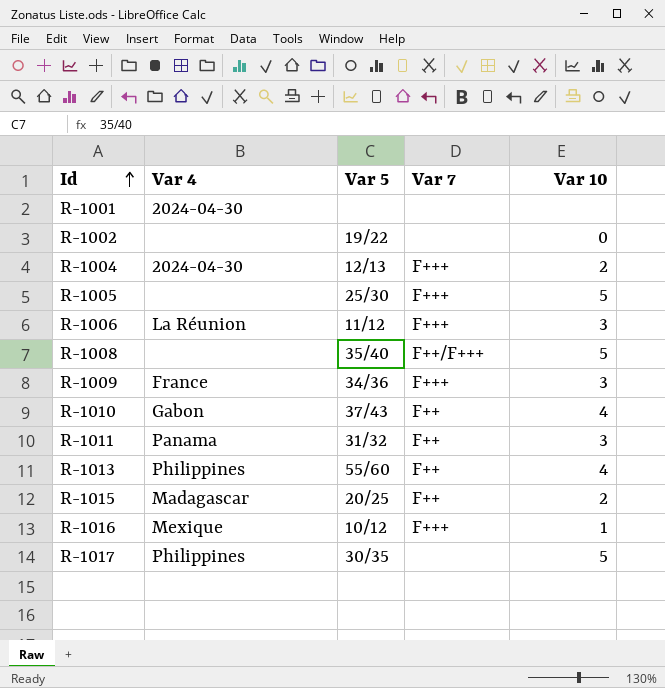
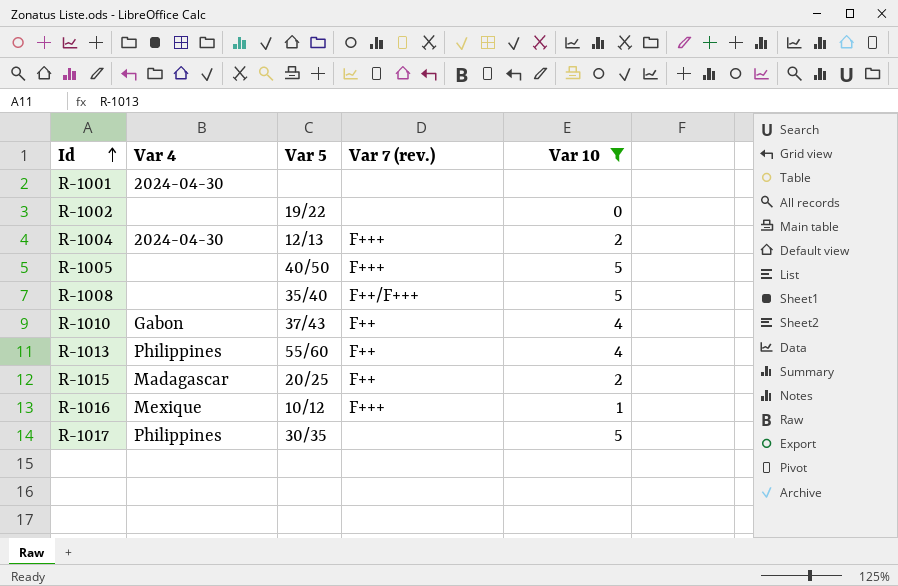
filter: none -> Var 10 != 3
column name: Var 7 -> Var 7 (rev.)
R-1005 | Var 5: 25/30 -> 40/50

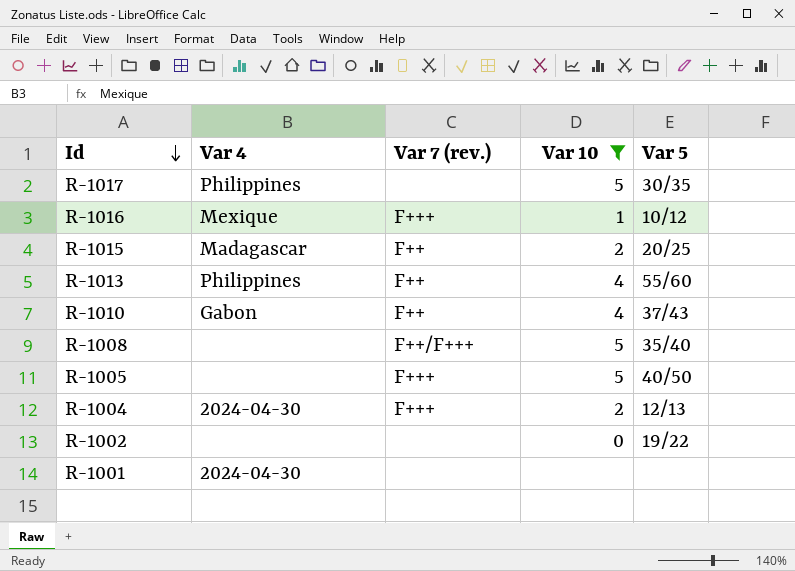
row order: Id ascending -> Id descending
column Var 5 | position: 3 -> 5

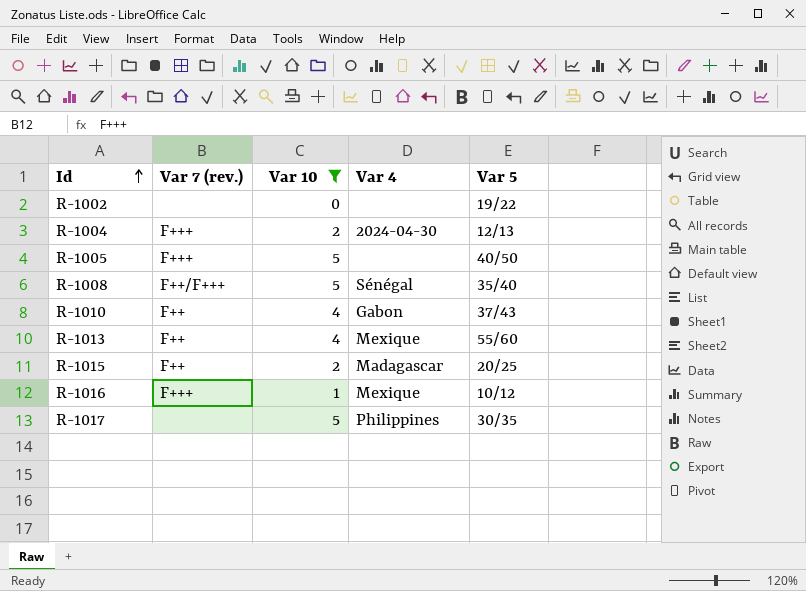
row order: Id descending -> Id ascending
column Var 4 | position: 2 -> 4
row R-1001: 2024-04-30 | none | none | none -> none
R-1008 | Var 4: none -> Sénégal
R-1013 | Var 4: Philippines -> Mexique

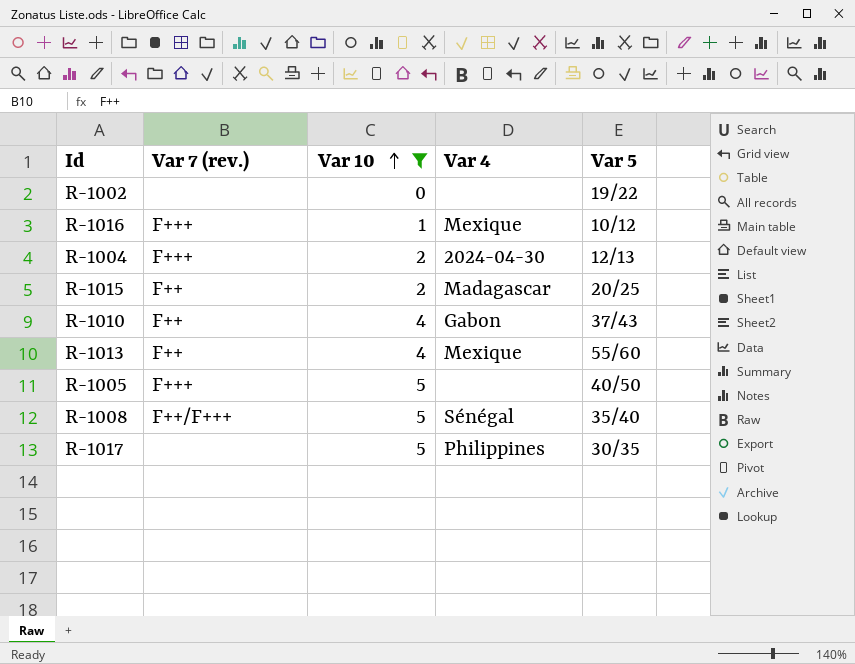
row order: Id ascending -> Var 10 ascending

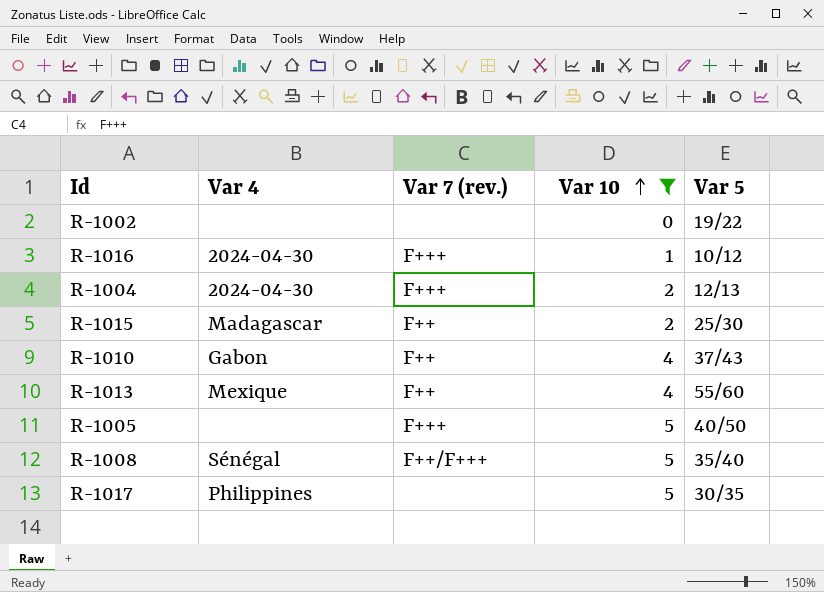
column Var 4 | position: 4 -> 2
R-1016 | Var 4: Mexique -> 2024-04-30
R-1015 | Var 5: 20/25 -> 25/30

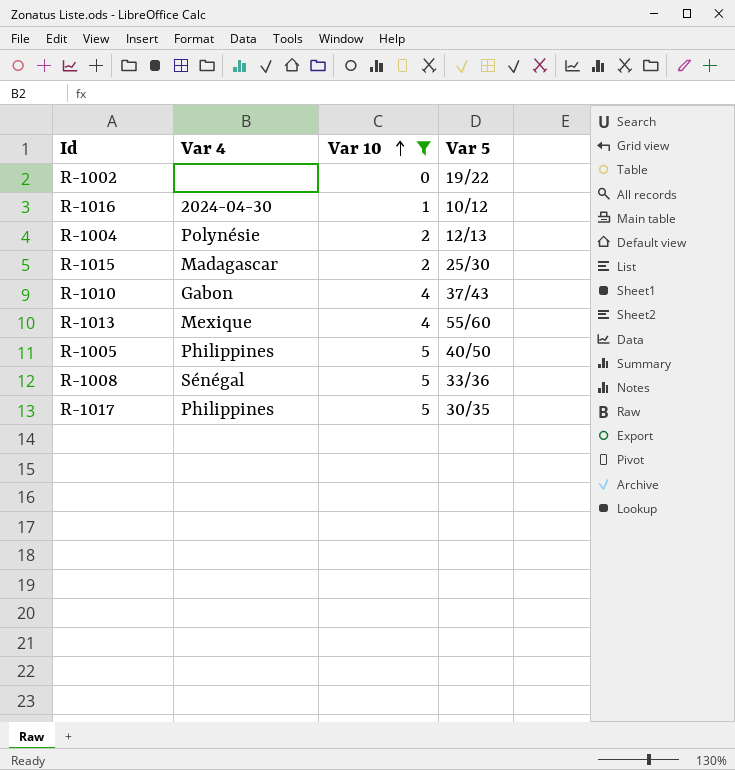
column Var 7 (rev.) | position: 3 -> none
R-1004 | Var 4: 2024-04-30 -> Polynésie
R-1005 | Var 4: none -> Philippines
R-1008 | Var 5: 35/40 -> 33/36

